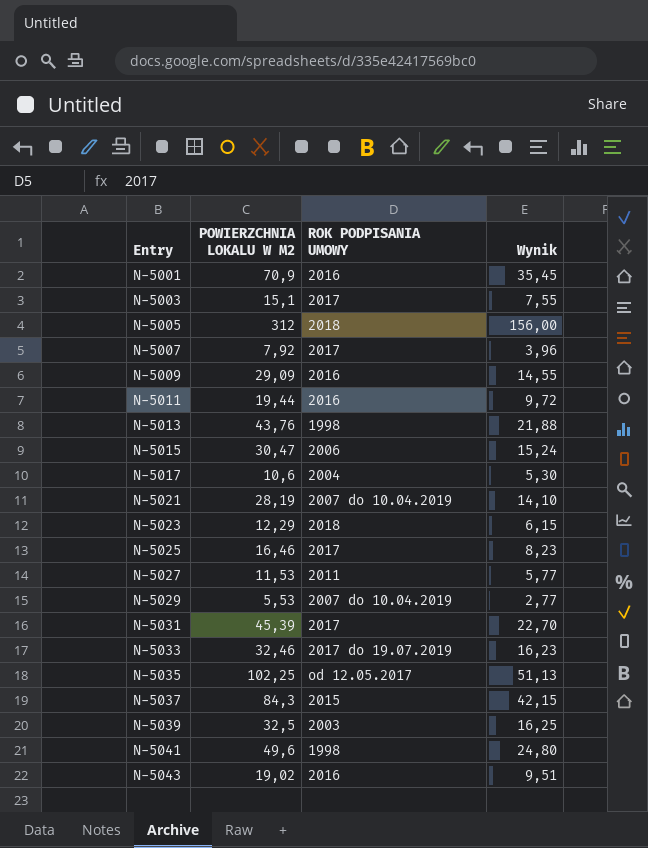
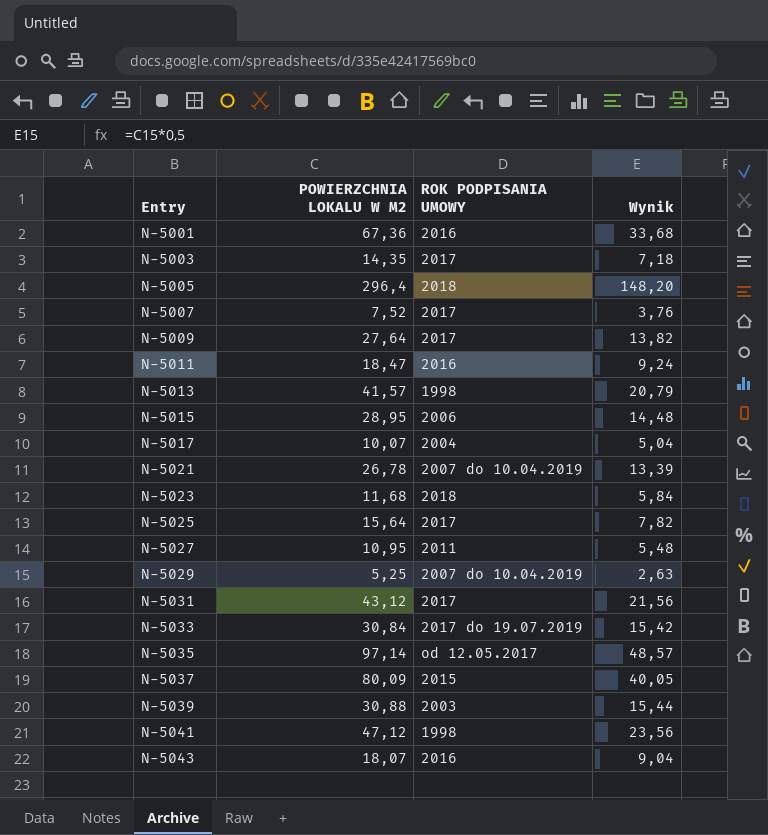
N-5001 | POWIERZCHNIA LOKALU W M2: 70,9 -> 67,36
N-5001 | Wynik: 35,45 -> 33,68
N-5003 | POWIERZCHNIA LOKALU W M2: 15,1 -> 14,35
N-5003 | Wynik: 7,55 -> 7,18
N-5005 | POWIERZCHNIA LOKALU W M2: 312 -> 296,4
N-5005 | Wynik: 156,00 -> 148,20
N-5007 | POWIERZCHNIA LOKALU W M2: 7,92 -> 7,52
N-5007 | Wynik: 3,96 -> 3,76
N-5009 | POWIERZCHNIA LOKALU W M2: 29,09 -> 27,64
N-5009 | ROK PODPISANIA UMOWY: 2016 -> 2017
N-5009 | Wynik: 14,55 -> 13,82
N-5011 | POWIERZCHNIA LOKALU W M2: 19,44 -> 18,47
N-5011 | Wynik: 9,72 -> 9,24
N-5013 | POWIERZCHNIA LOKALU W M2: 43,76 -> 41,57
N-5013 | Wynik: 21,88 -> 20,79
N-5015 | POWIERZCHNIA LOKALU W M2: 30,47 -> 28,95
N-5015 | Wynik: 15,24 -> 14,48
N-5017 | POWIERZCHNIA LOKALU W M2: 10,6 -> 10,07
N-5017 | Wynik: 5,30 -> 5,04
N-5021 | POWIERZCHNIA LOKALU W M2: 28,19 -> 26,78
N-5021 | Wynik: 14,10 -> 13,39
N-5023 | POWIERZCHNIA LOKALU W M2: 12,29 -> 11,68
N-5023 | Wynik: 6,15 -> 5,84
N-5025 | POWIERZCHNIA LOKALU W M2: 16,46 -> 15,64
N-5025 | Wynik: 8,23 -> 7,82
N-5027 | POWIERZCHNIA LOKALU W M2: 11,53 -> 10,95
N-5027 | Wynik: 5,77 -> 5,48
N-5029 | POWIERZCHNIA LOKALU W M2: 5,53 -> 5,25
N-5029 | Wynik: 2,77 -> 2,63
N-5031 | POWIERZCHNIA LOKALU W M2: 45,39 -> 43,12
N-5031 | Wynik: 22,70 -> 21,56
N-5033 | POWIERZCHNIA LOKALU W M2: 32,46 -> 30,84
N-5033 | Wynik: 16,23 -> 15,42
N-5035 | POWIERZCHNIA LOKALU W M2: 102,25 -> 97,14
N-5035 | Wynik: 51,13 -> 48,57
N-5037 | POWIERZCHNIA LOKALU W M2: 84,3 -> 80,09
N-5037 | Wynik: 42,15 -> 40,05
N-5039 | POWIERZCHNIA LOKALU W M2: 32,5 -> 30,88
N-5039 | Wynik: 16,25 -> 15,44
N-5041 | POWIERZCHNIA LOKALU W M2: 49,6 -> 47,12
N-5041 | Wynik: 24,80 -> 23,56
N-5043 | POWIERZCHNIA LOKALU W M2: 19,02 -> 18,07
N-5043 | Wynik: 9,51 -> 9,04

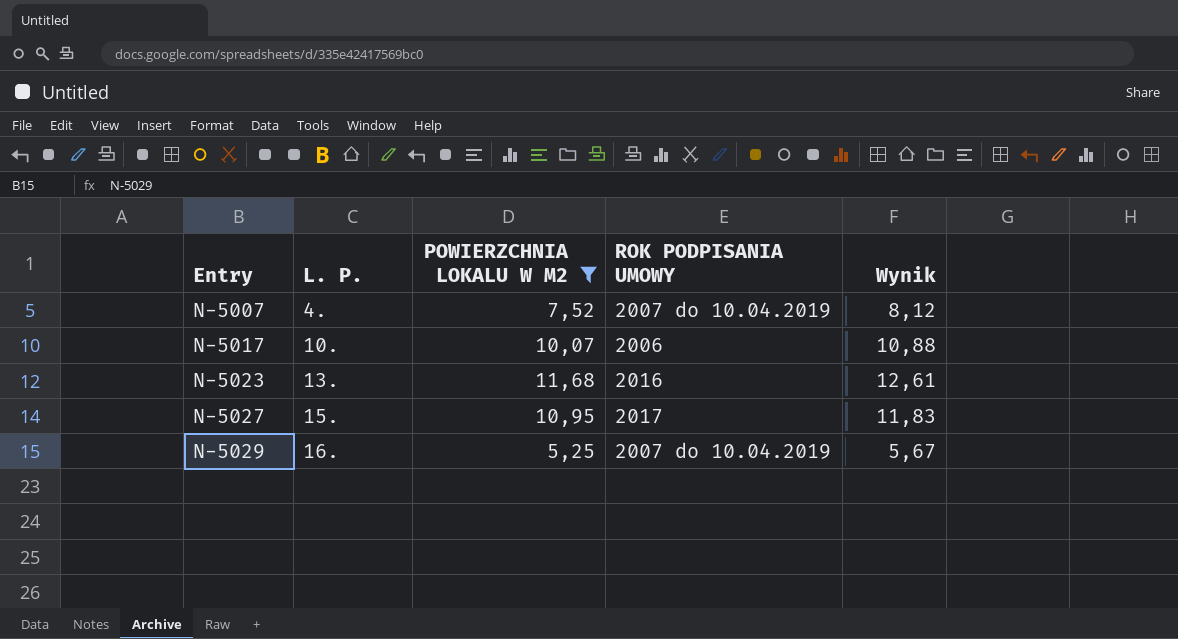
filter: none -> POWIERZCHNIA LOKALU W M2 <= 11,68
column L. P. | position: none -> 2
column Wynik | formula: [POWIERZCHNIA LOKALU W M2] * 0,5 -> [POWIERZCHNIA LOKALU W M2] * 1,08
N-5007 | ROK PODPISANIA UMOWY: 2017 -> 2007 do 10.04.2019
N-5017 | ROK PODPISANIA UMOWY: 2004 -> 2006
N-5023 | ROK PODPISANIA UMOWY: 2018 -> 2016
N-5027 | ROK PODPISANIA UMOWY: 2011 -> 2017

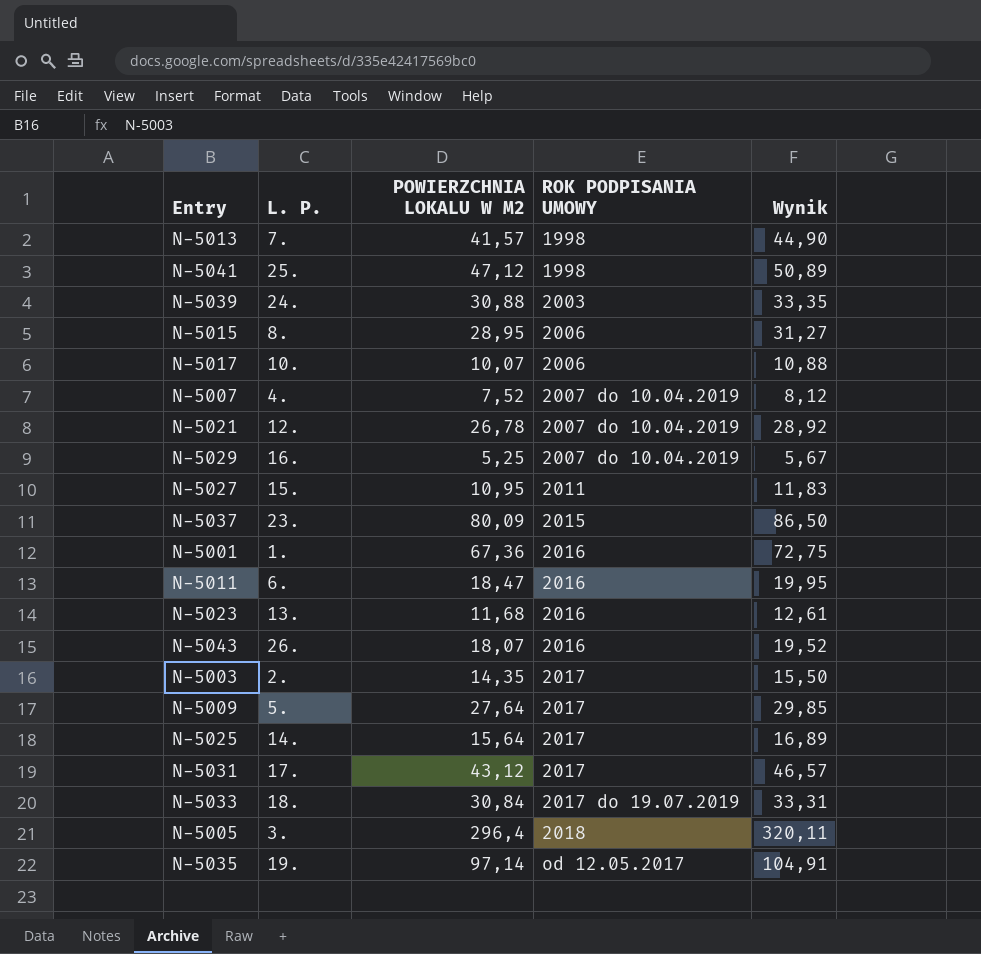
filter: POWIERZCHNIA LOKALU W M2 <= 11,68 -> none
row order: Entry ascending -> ROK PODPISANIA UMOWY ascending
N-5027 | ROK PODPISANIA UMOWY: 2017 -> 2011

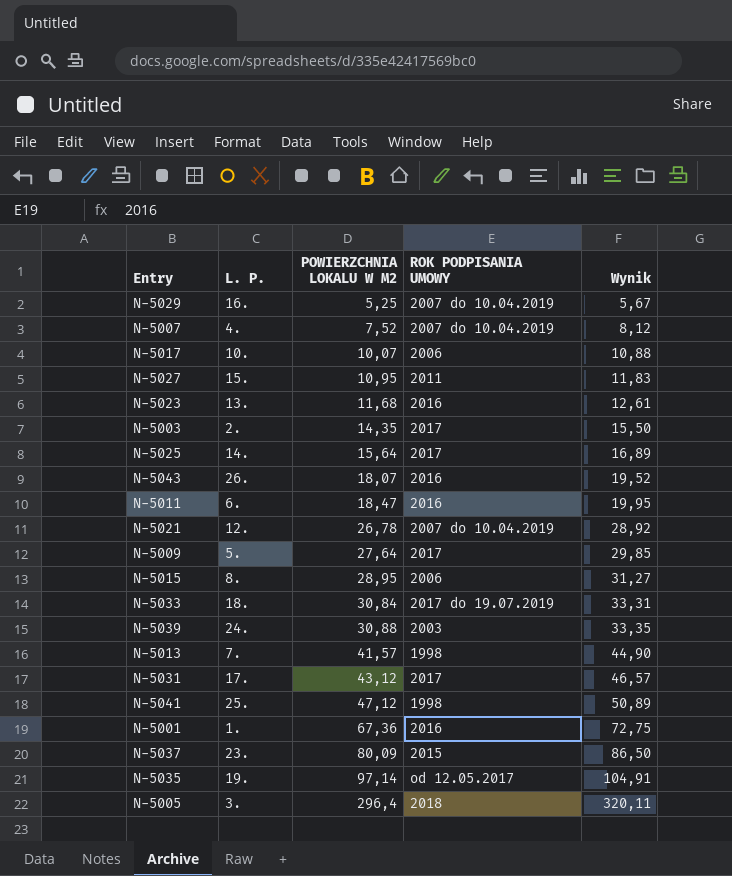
row order: ROK PODPISANIA UMOWY ascending -> POWIERZCHNIA LOKALU W M2 ascending

